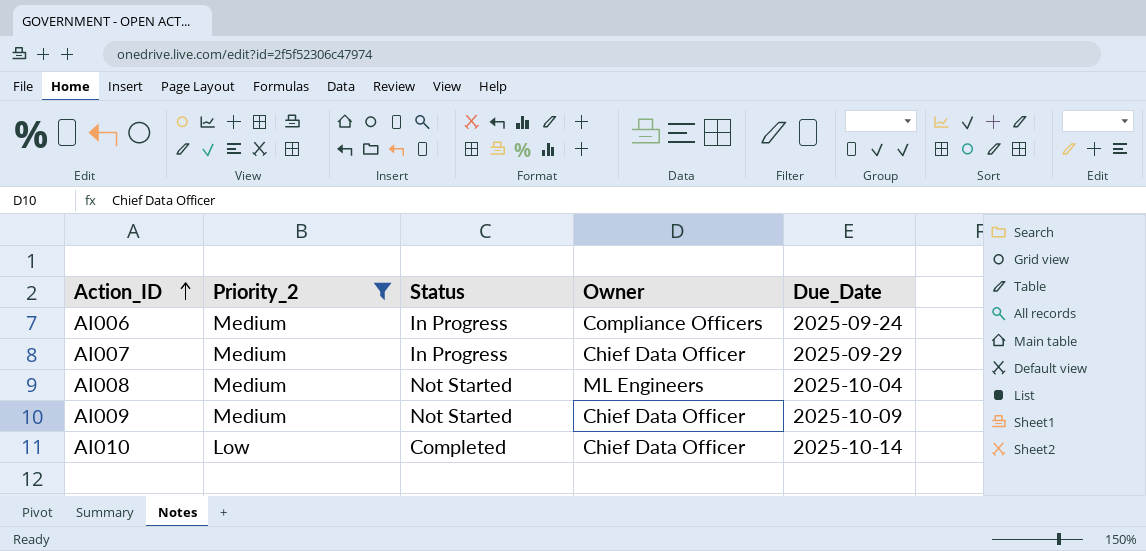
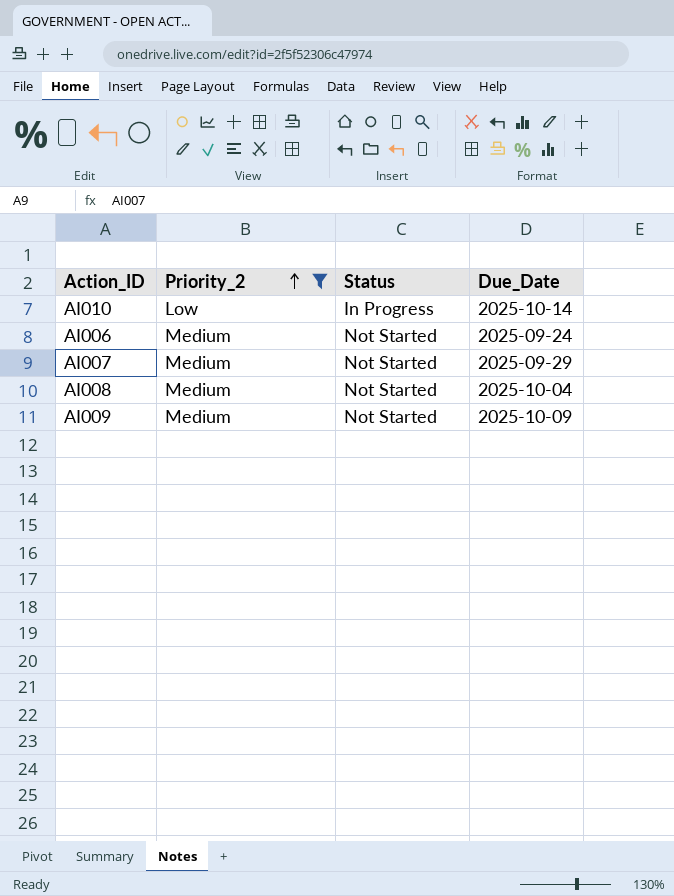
row order: Action_ID ascending -> Priority_2 ascending
column Owner | position: 4 -> none
AI010 | Status: Completed -> In Progress
AI006 | Status: In Progress -> Not Started
AI007 | Status: In Progress -> Not Started

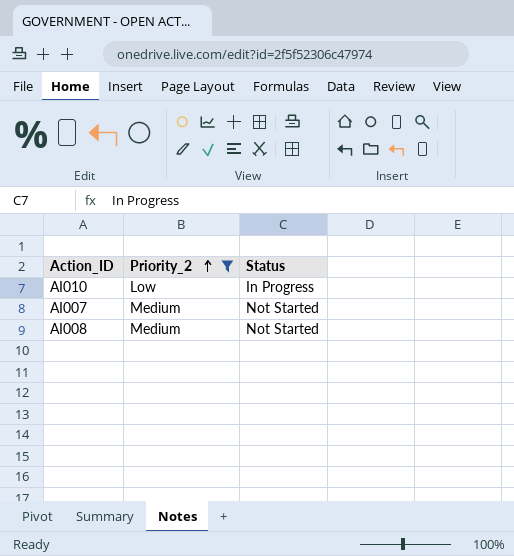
column Due_Date | position: 4 -> none
row AI006: Medium | Not Started | 2025-09-24 -> none
row AI009: Medium | Not Started | 2025-10-09 -> none

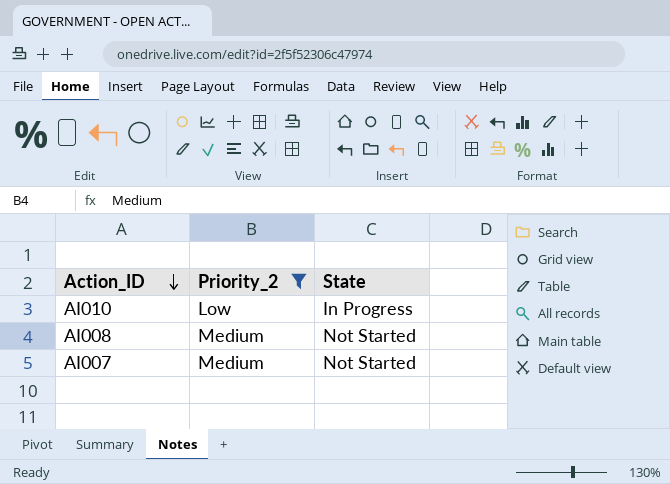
row order: Priority_2 ascending -> Action_ID descending
column name: Status -> State

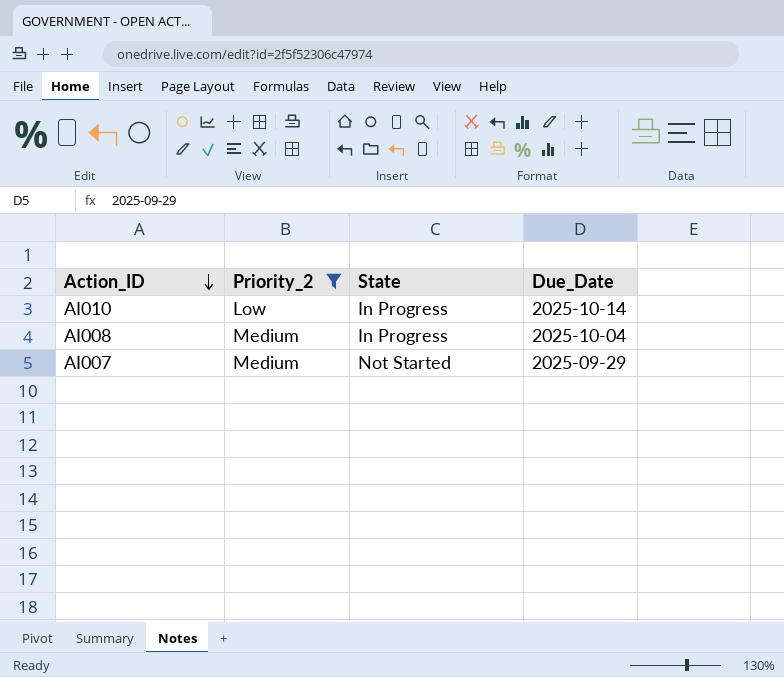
column Due_Date | position: none -> 4
AI008 | State: Not Started -> In Progress

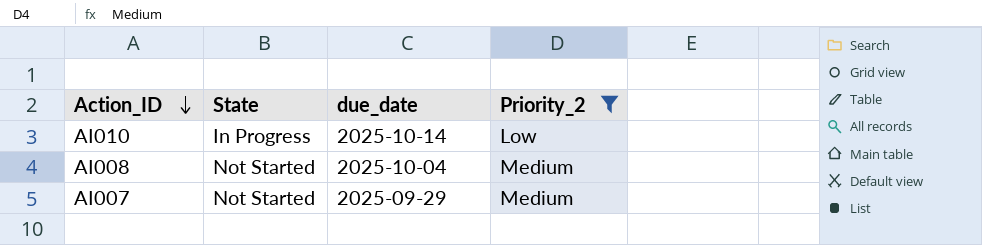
column name: Due_Date -> due_date
column Priority_2 | position: 2 -> 4
AI008 | State: In Progress -> Not Started

